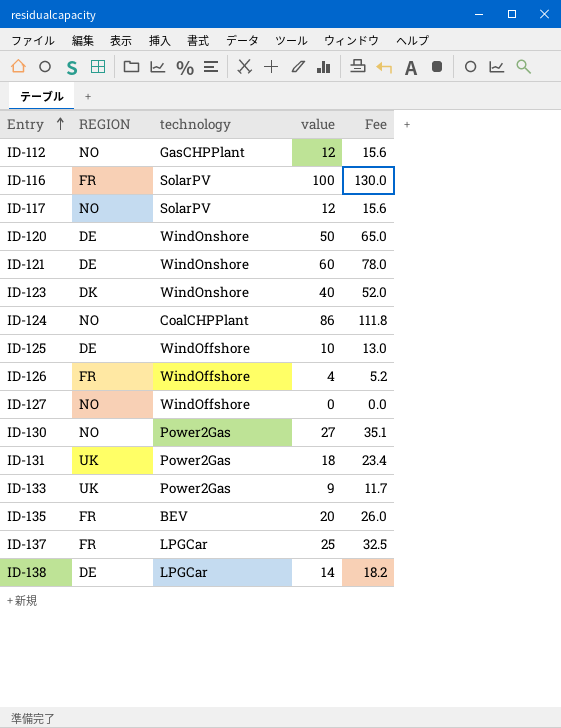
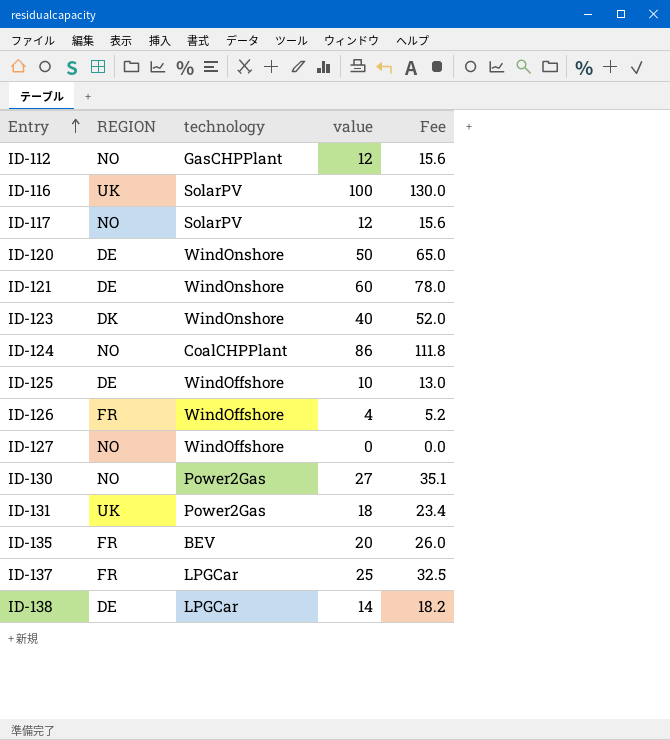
row ID-133: UK | Power2Gas | 9 | 11.7 -> none
ID-116 | REGION: FR -> UK

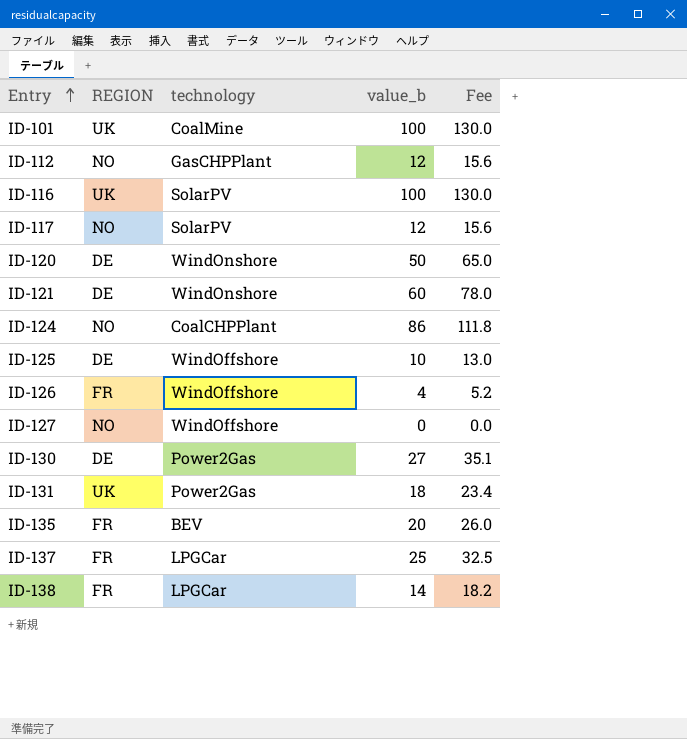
column name: value -> value_b
row ID-123: DK | WindOnshore | 40 | 52.0 -> none
row ID-101: none -> UK | CoalMine | 100 | 130.0
ID-130 | REGION: NO -> DE
ID-138 | REGION: DE -> FR

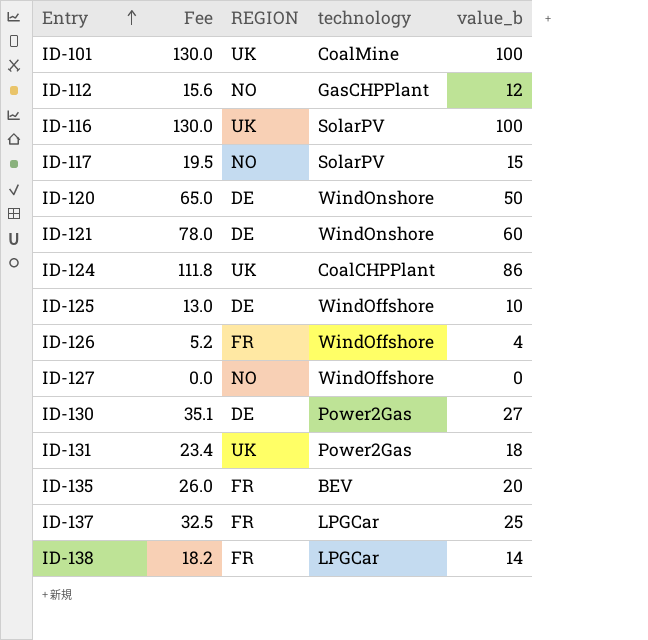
column Fee | position: 5 -> 2
ID-117 | Fee: 15.6 -> 19.5
ID-117 | value_b: 12 -> 15
ID-124 | REGION: NO -> UK

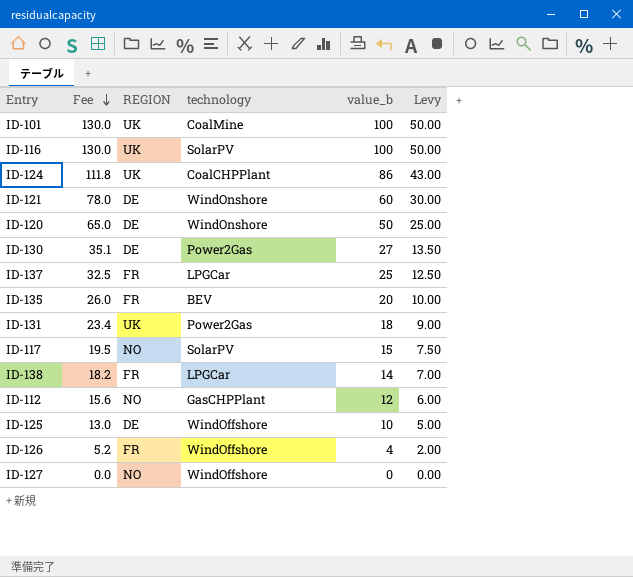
row order: Entry ascending -> Fee descending
column Levy | formula: none -> [value_b] * 0.5

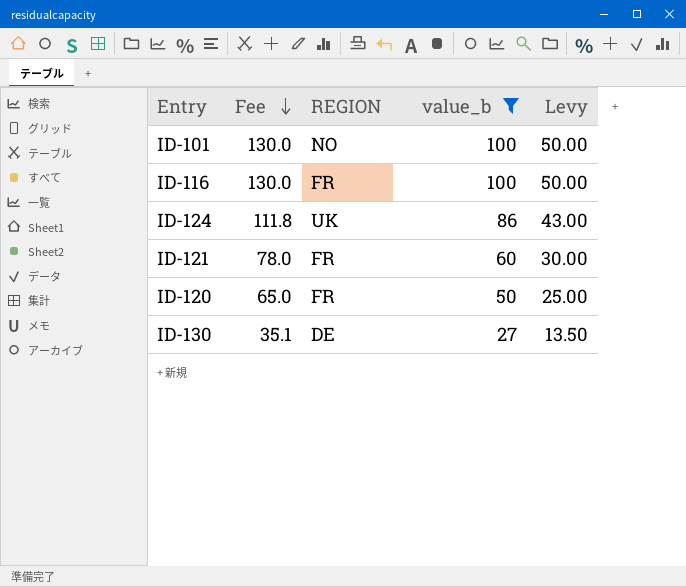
filter: none -> value_b >= 27
column technology | position: 4 -> none
ID-101 | REGION: UK -> NO
ID-116 | REGION: UK -> FR
ID-121 | REGION: DE -> FR
ID-120 | REGION: DE -> FR

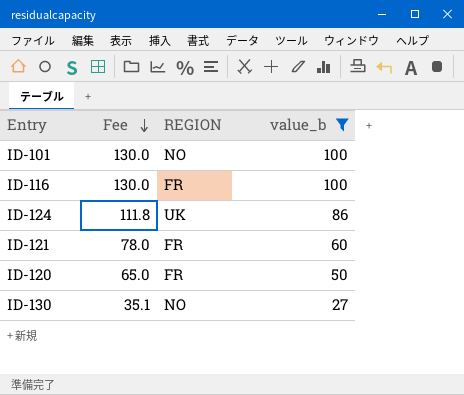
column Levy | formula: [value_b] * 0.5 -> none
ID-130 | REGION: DE -> NO

